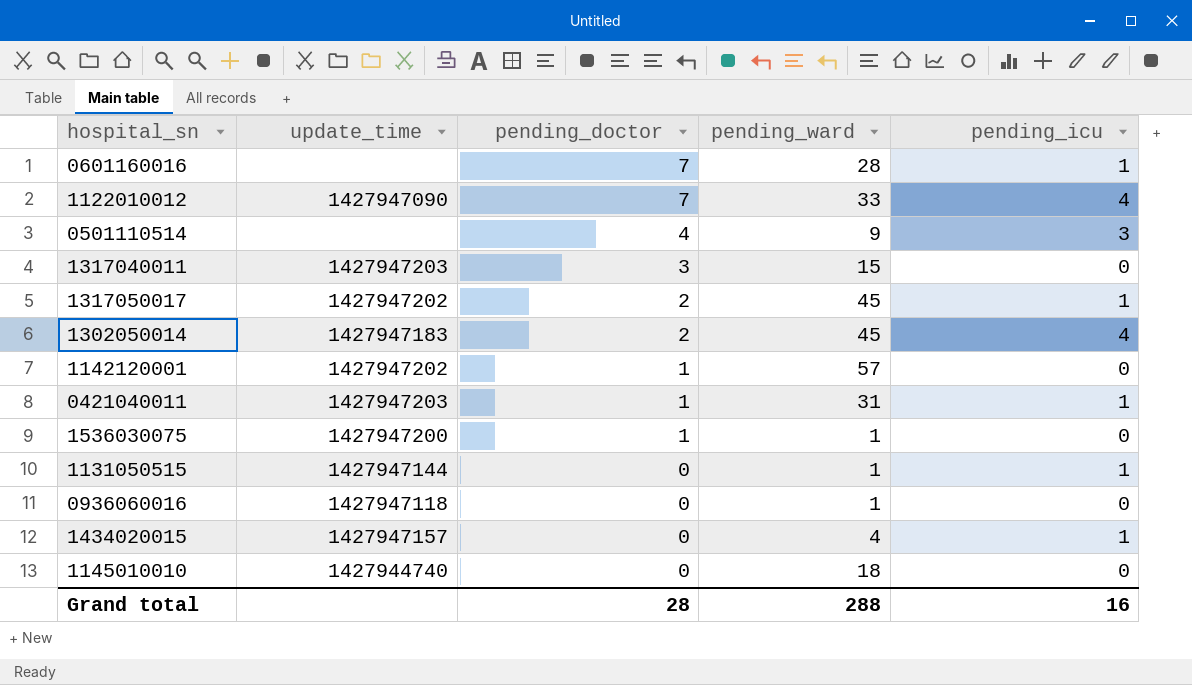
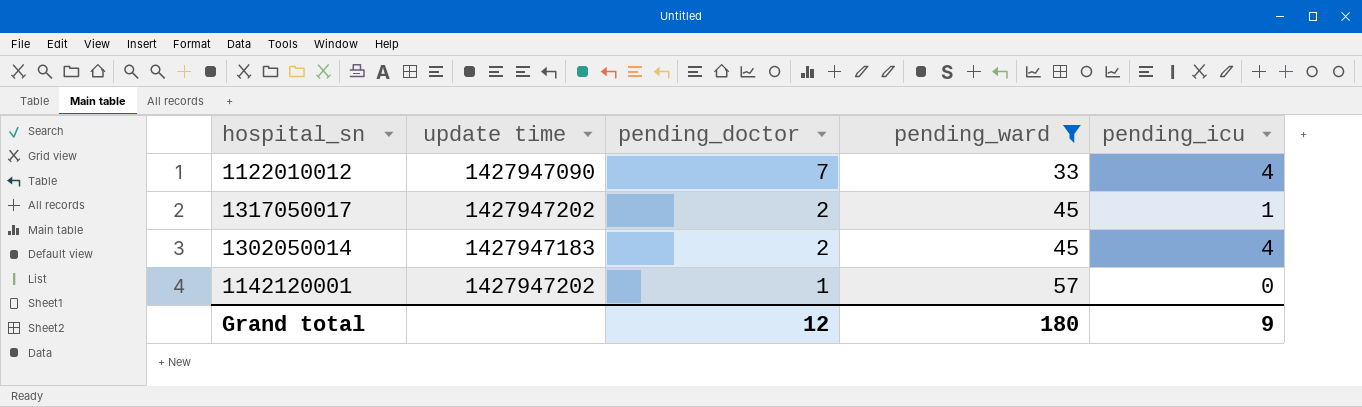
filter: none -> pending_ward >= 33
column name: update_time -> update time
Grand total | pending_doctor: 28 -> 12
Grand total | pending_ward: 288 -> 180
Grand total | pending_icu: 16 -> 9

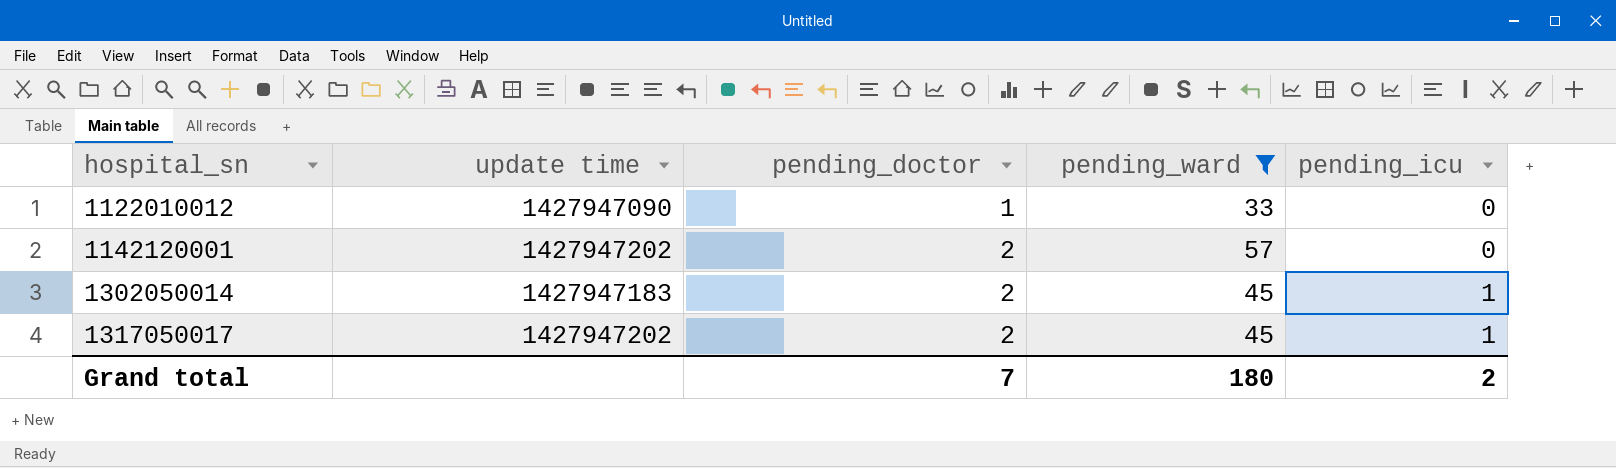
row order: pending_doctor descending -> hospital_sn ascending
1122010012 | pending_doctor: 7 -> 1
1122010012 | pending_icu: 4 -> 0
1142120001 | pending_doctor: 1 -> 2
1302050014 | pending_icu: 4 -> 1
Grand total | pending_doctor: 12 -> 7
Grand total | pending_icu: 9 -> 2

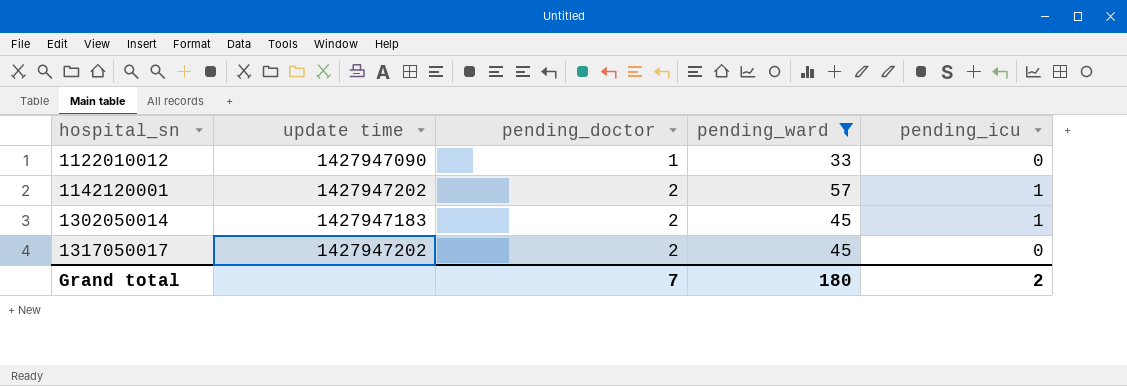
1142120001 | pending_icu: 0 -> 1
1317050017 | pending_icu: 1 -> 0

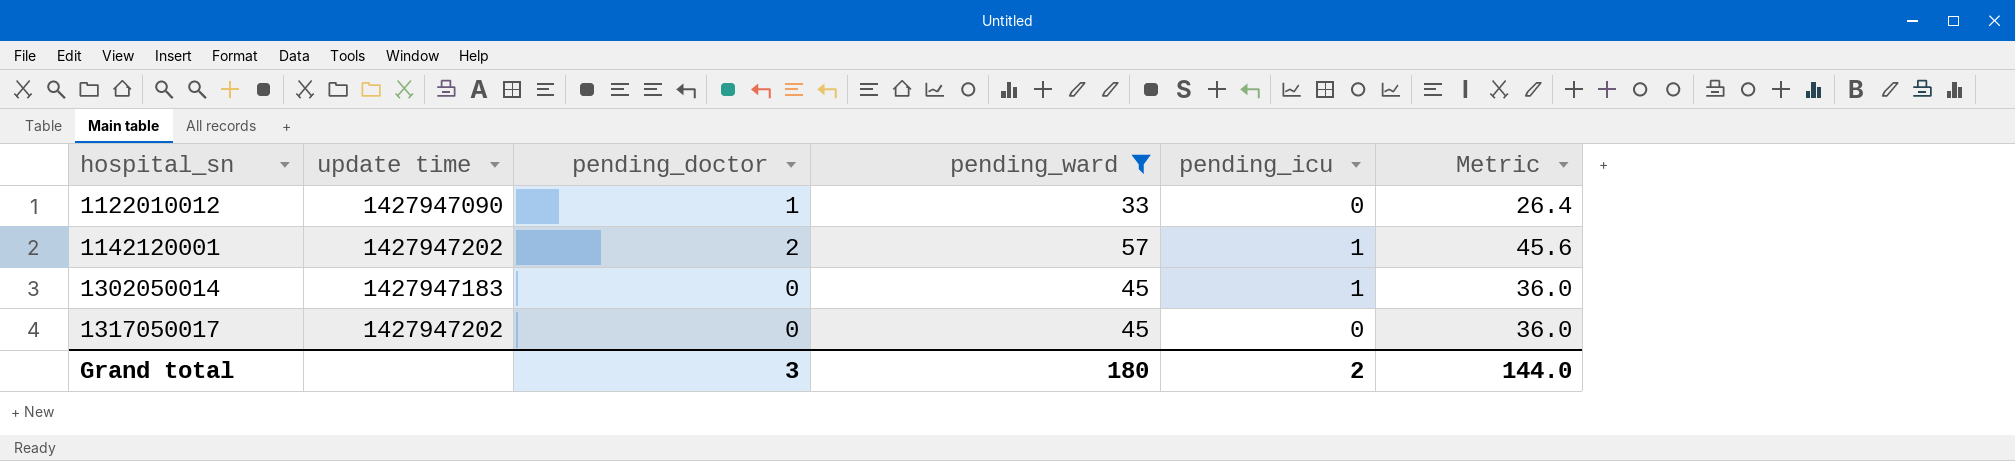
column Metric | formula: none -> [pending_ward] * 0.8
1302050014 | pending_doctor: 2 -> 0
1317050017 | pending_doctor: 2 -> 0
Grand total | pending_doctor: 7 -> 3

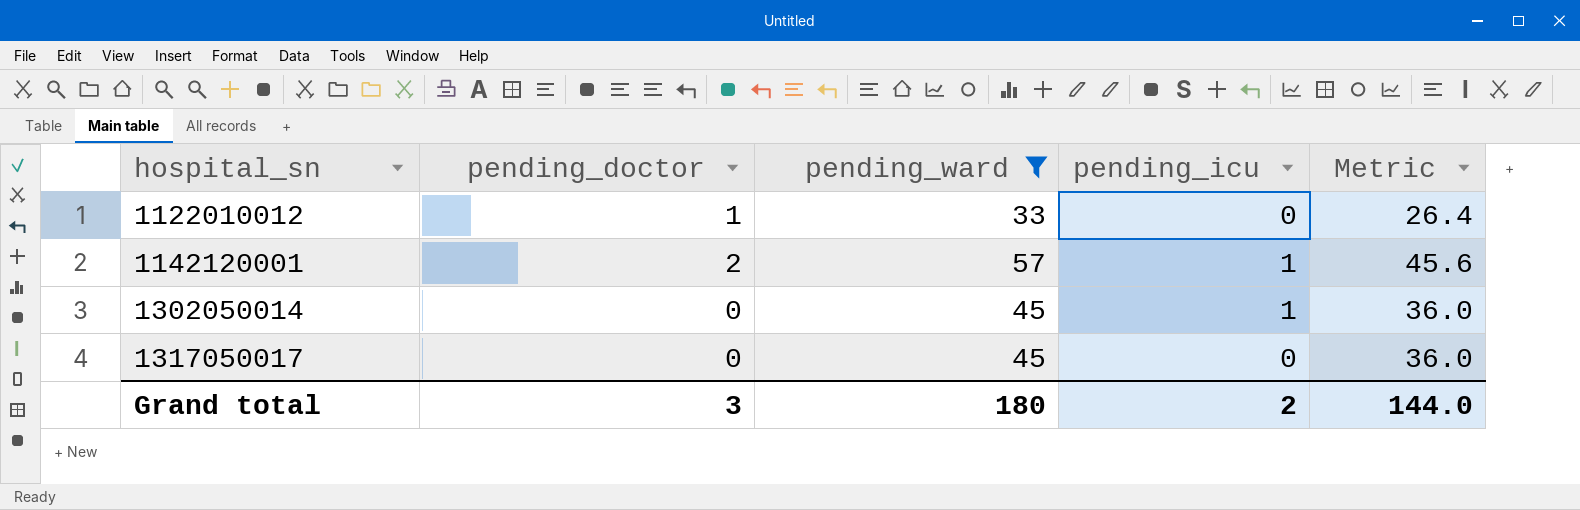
column update time | position: 2 -> none

